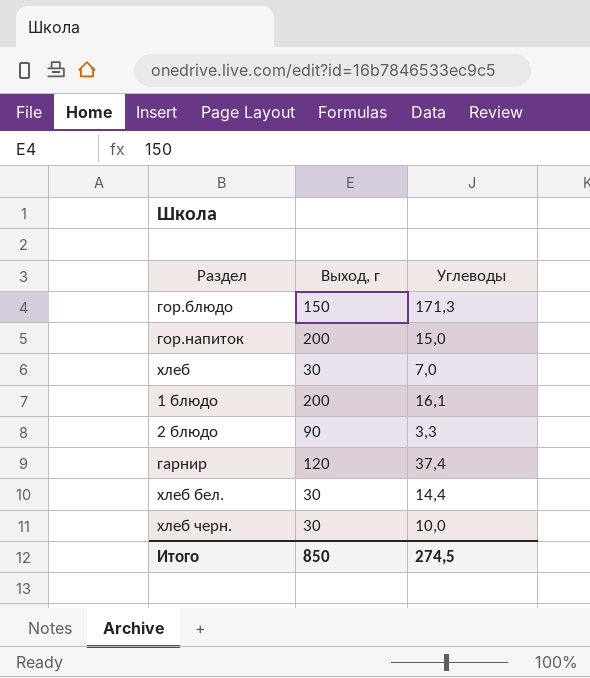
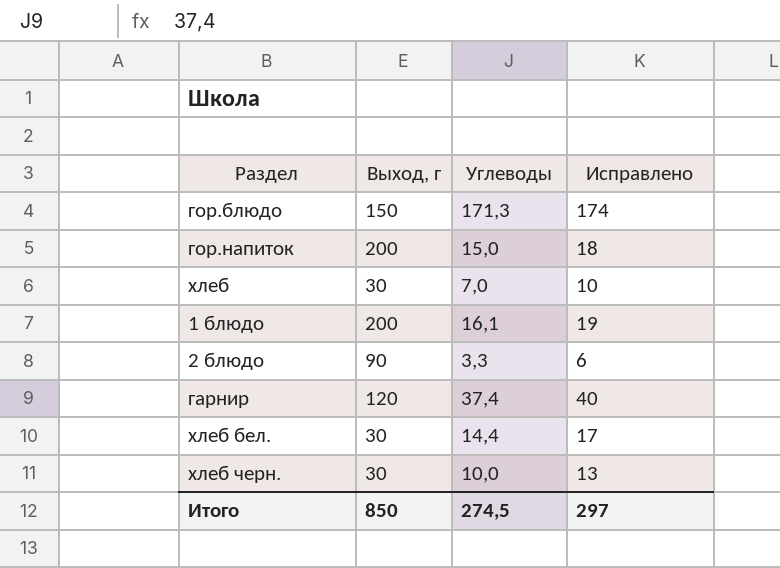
column Исправлено | formula: none -> [Углеводы] + 3

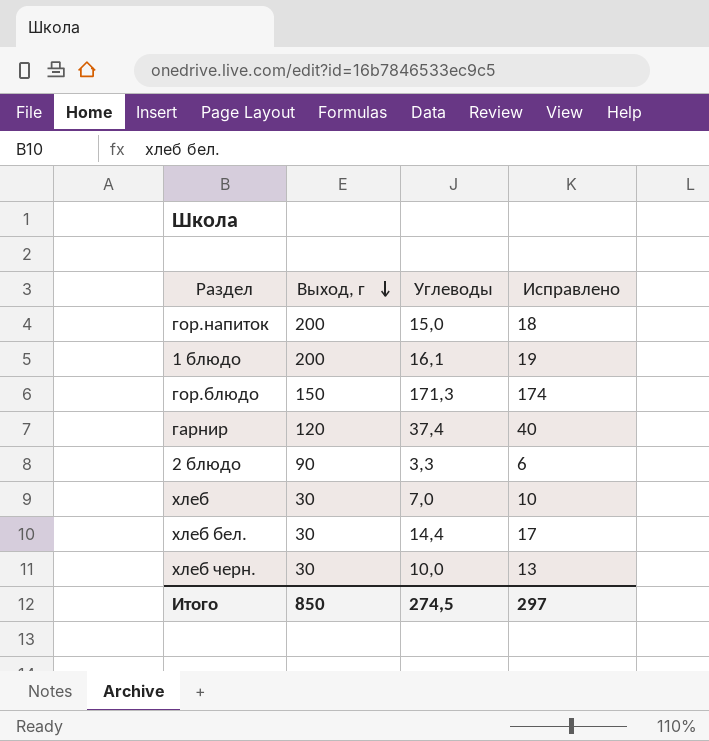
row order: none -> Выход, г descending

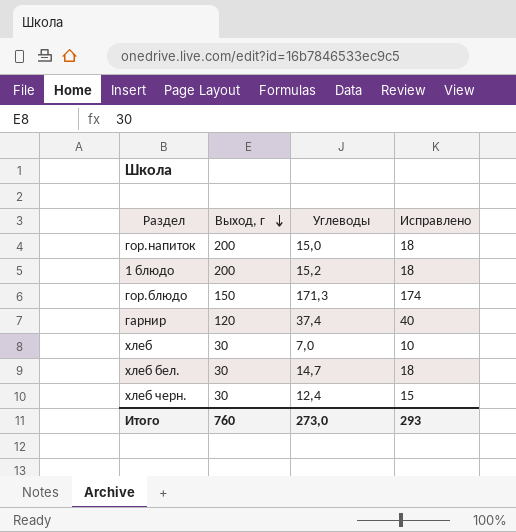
row 2 блюдо: 90 | 3,3 | 6 -> none
1 блюдо | Углеводы: 16,1 -> 15,2
1 блюдо | Исправлено: 19 -> 18
хлеб бел. | Углеводы: 14,4 -> 14,7
хлеб бел. | Исправлено: 17 -> 18
хлеб черн. | Углеводы: 10,0 -> 12,4
хлеб черн. | Исправлено: 13 -> 15
Итого | Выход, г: 850 -> 760
Итого | Углеводы: 274,5 -> 273,0
Итого | Исправлено: 297 -> 293

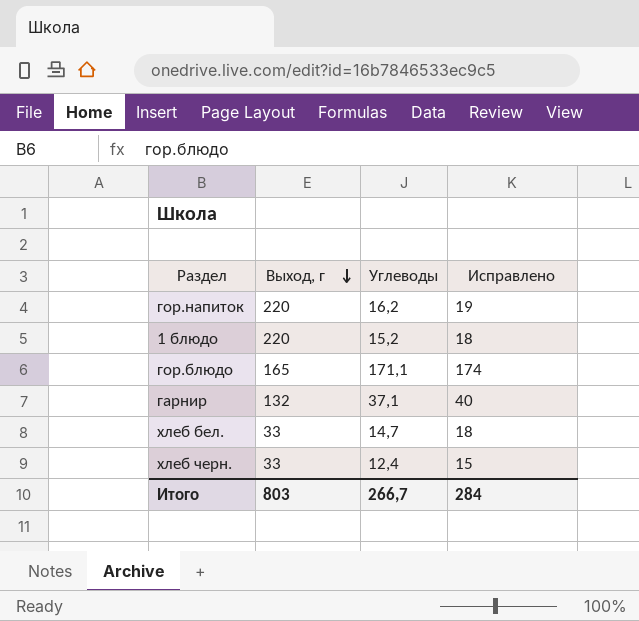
row хлеб: 30 | 7,0 | 10 -> none
гор.напиток | Выход, г: 200 -> 220
гор.напиток | Углеводы: 15,0 -> 16,2
гор.напиток | Исправлено: 18 -> 19
1 блюдо | Выход, г: 200 -> 220
гор.блюдо | Выход, г: 150 -> 165
гор.блюдо | Углеводы: 171,3 -> 171,1
гарнир | Выход, г: 120 -> 132
гарнир | Углеводы: 37,4 -> 37,1
хлеб бел. | Выход, г: 30 -> 33
хлеб черн. | Выход, г: 30 -> 33
Итого | Выход, г: 760 -> 803
Итого | Углеводы: 273,0 -> 266,7
Итого | Исправлено: 293 -> 284

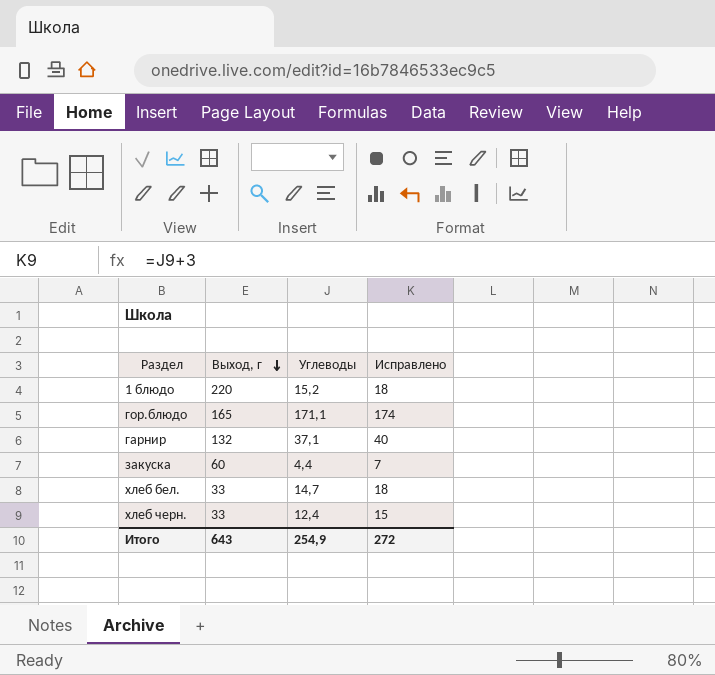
row гор.напиток: 220 | 16,2 | 19 -> none
row закуска: none -> 60 | 4,4 | 7
Итого | Выход, г: 803 -> 643
Итого | Углеводы: 266,7 -> 254,9
Итого | Исправлено: 284 -> 272

